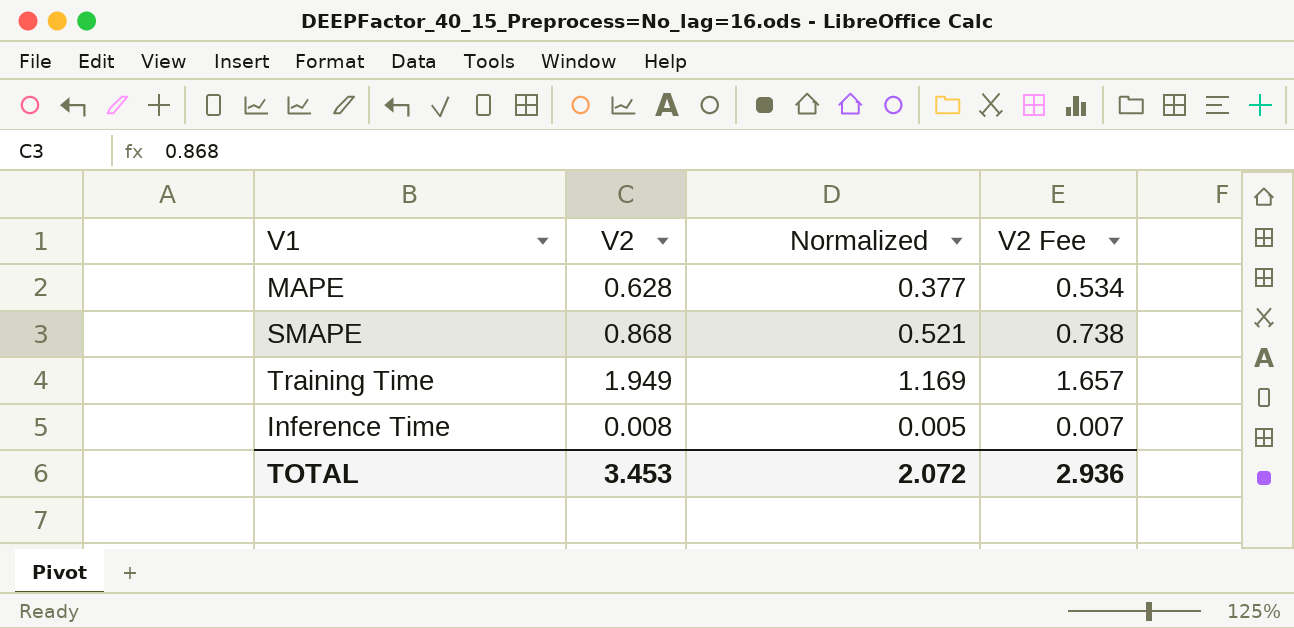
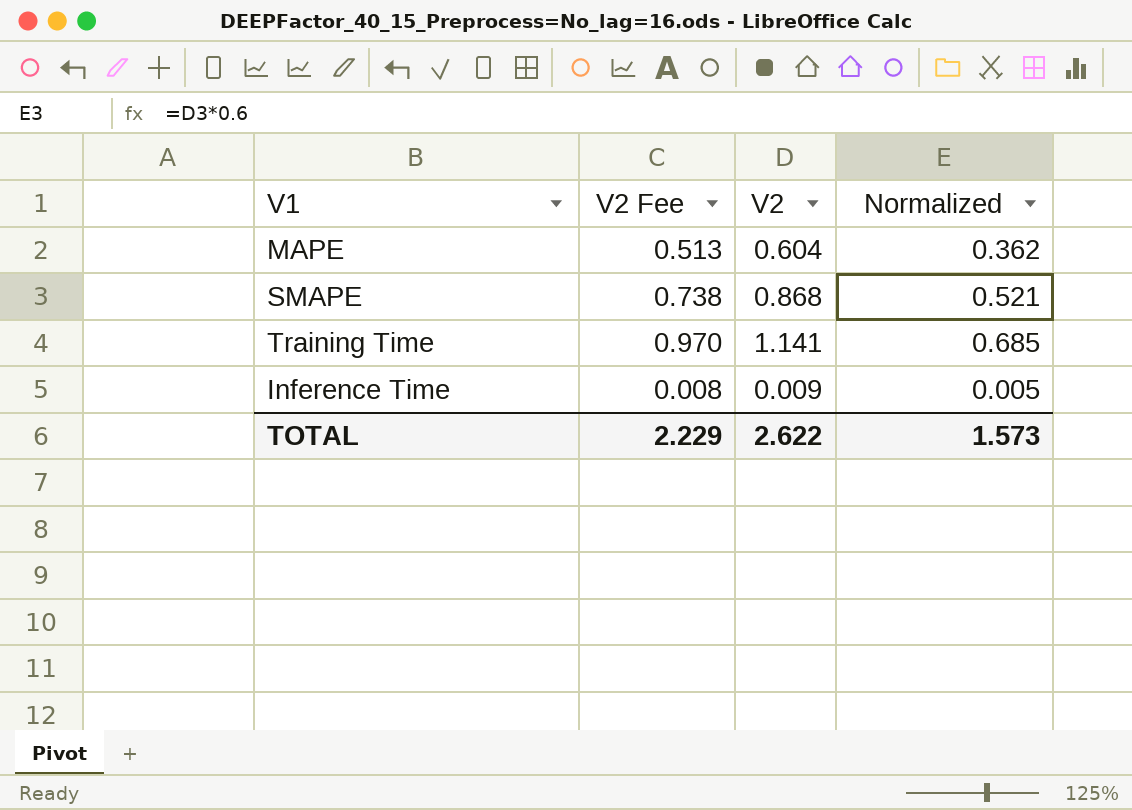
column V2 Fee | position: 4 -> 2
MAPE | V2 Fee: 0.534 -> 0.513
MAPE | V2: 0.628 -> 0.604
MAPE | Normalized: 0.377 -> 0.362
Training Time | V2 Fee: 1.657 -> 0.970
Training Time | V2: 1.949 -> 1.141
Training Time | Normalized: 1.169 -> 0.685
Inference Time | V2 Fee: 0.007 -> 0.008
Inference Time | V2: 0.008 -> 0.009
TOTAL | V2 Fee: 2.936 -> 2.229
TOTAL | V2: 3.453 -> 2.622
TOTAL | Normalized: 2.072 -> 1.573

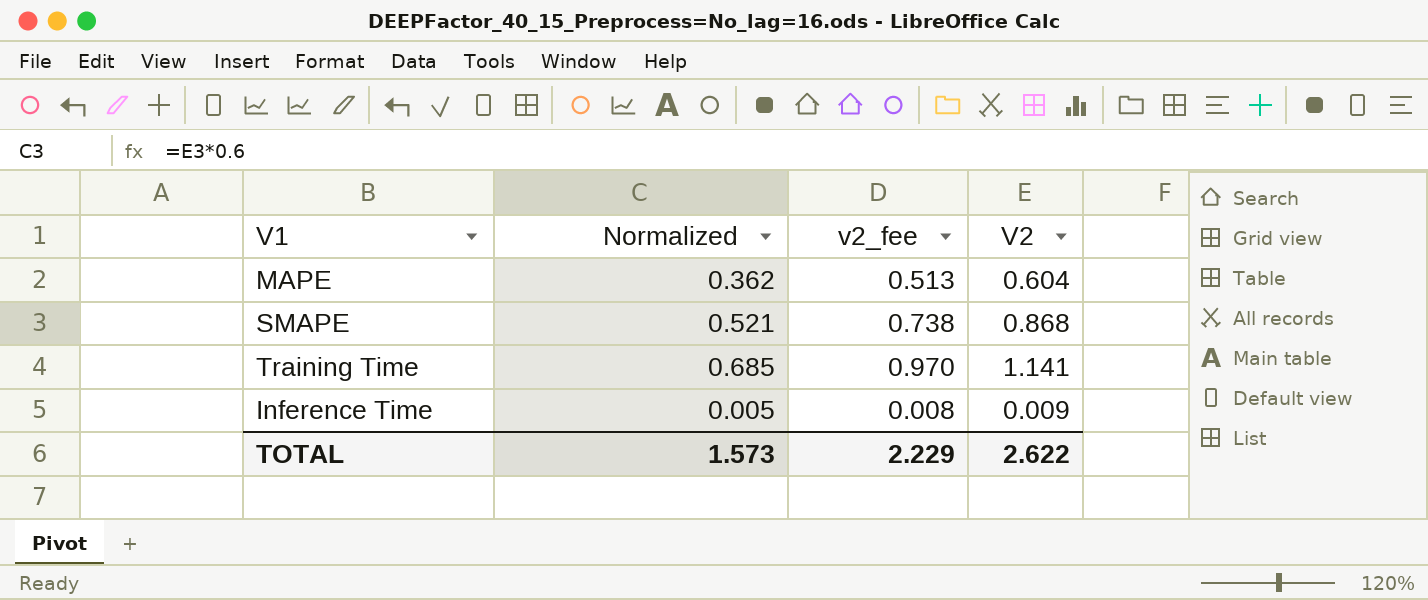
column Normalized | position: 4 -> 2
column name: V2 Fee -> v2_fee

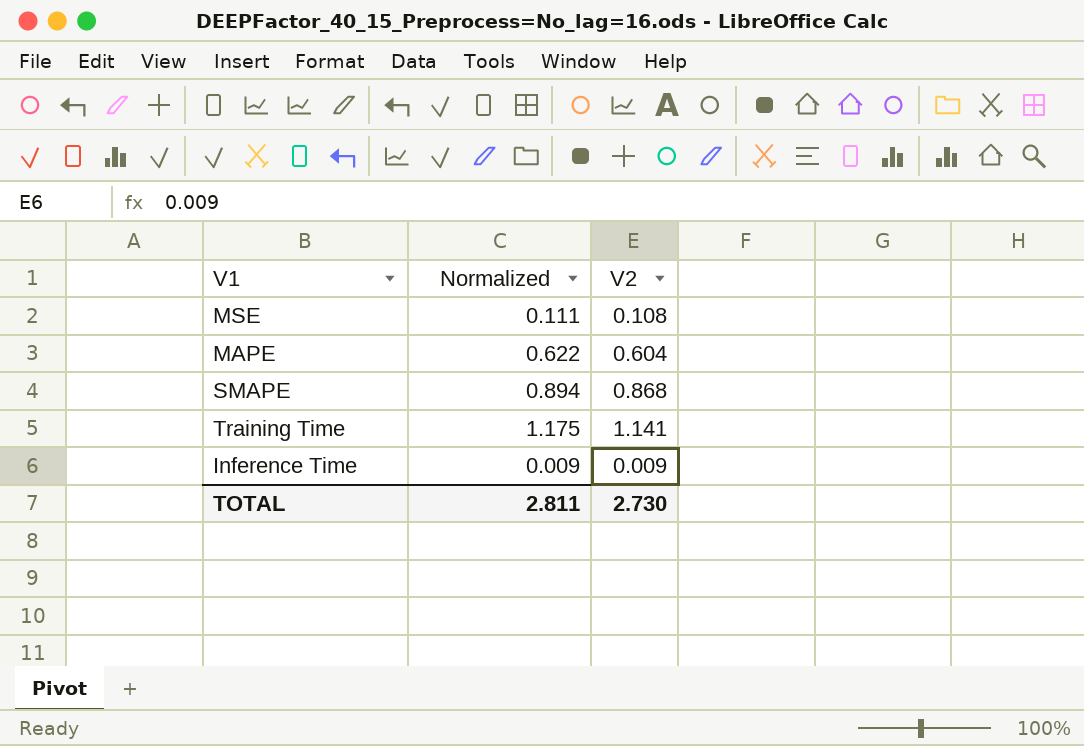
column v2_fee | formula: [V2] * 0.85 -> none
column Normalized | formula: [V2] * 0.6 -> [V2] * 1.03
row MSE: none -> 0.111 | 0.108
TOTAL | Normalized: 1.573 -> 2.811
TOTAL | V2: 2.622 -> 2.730

